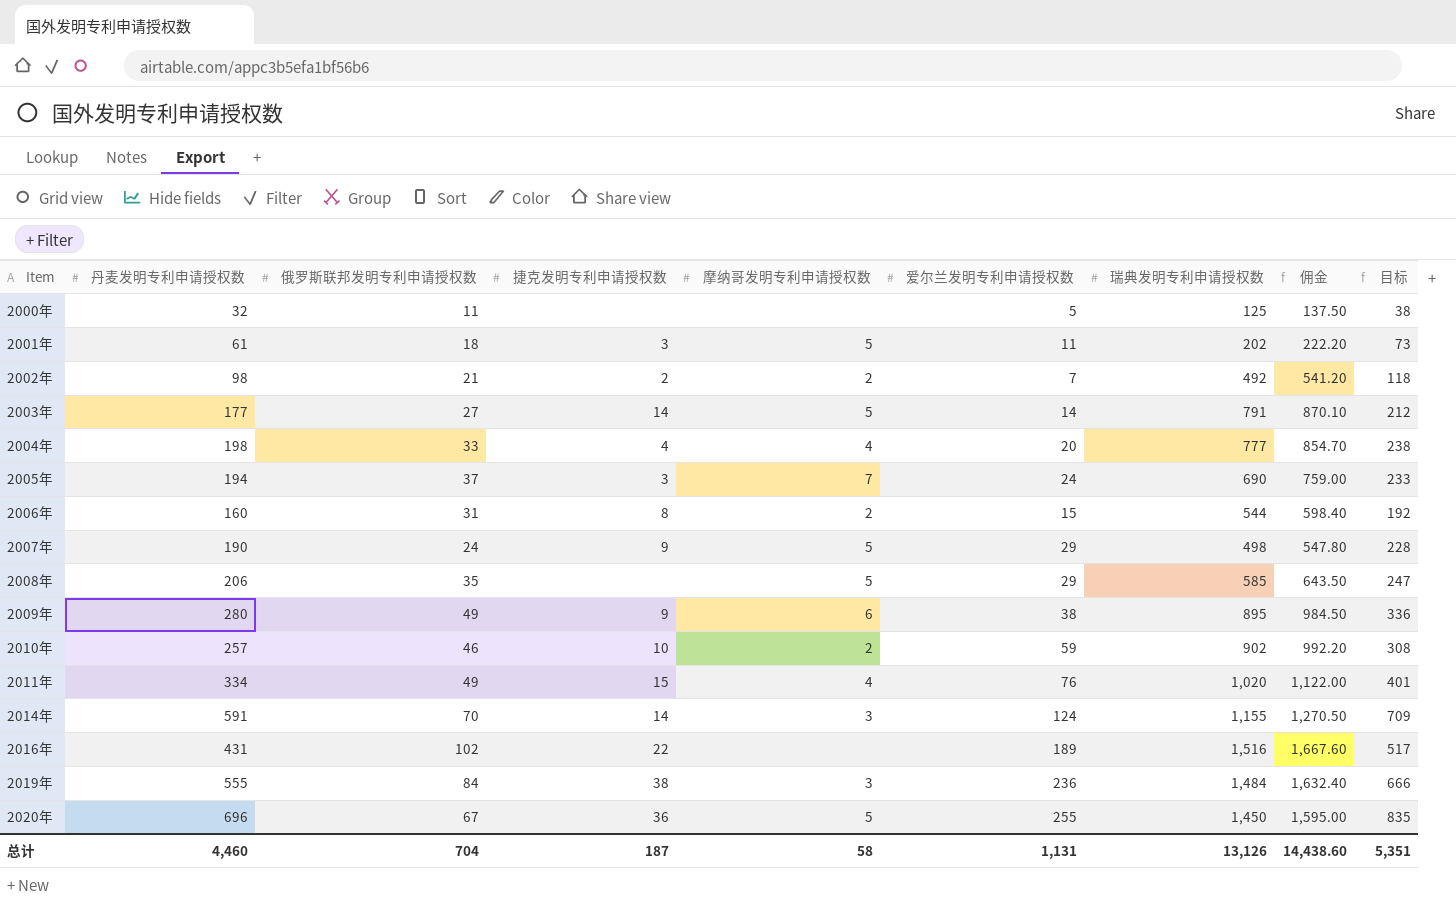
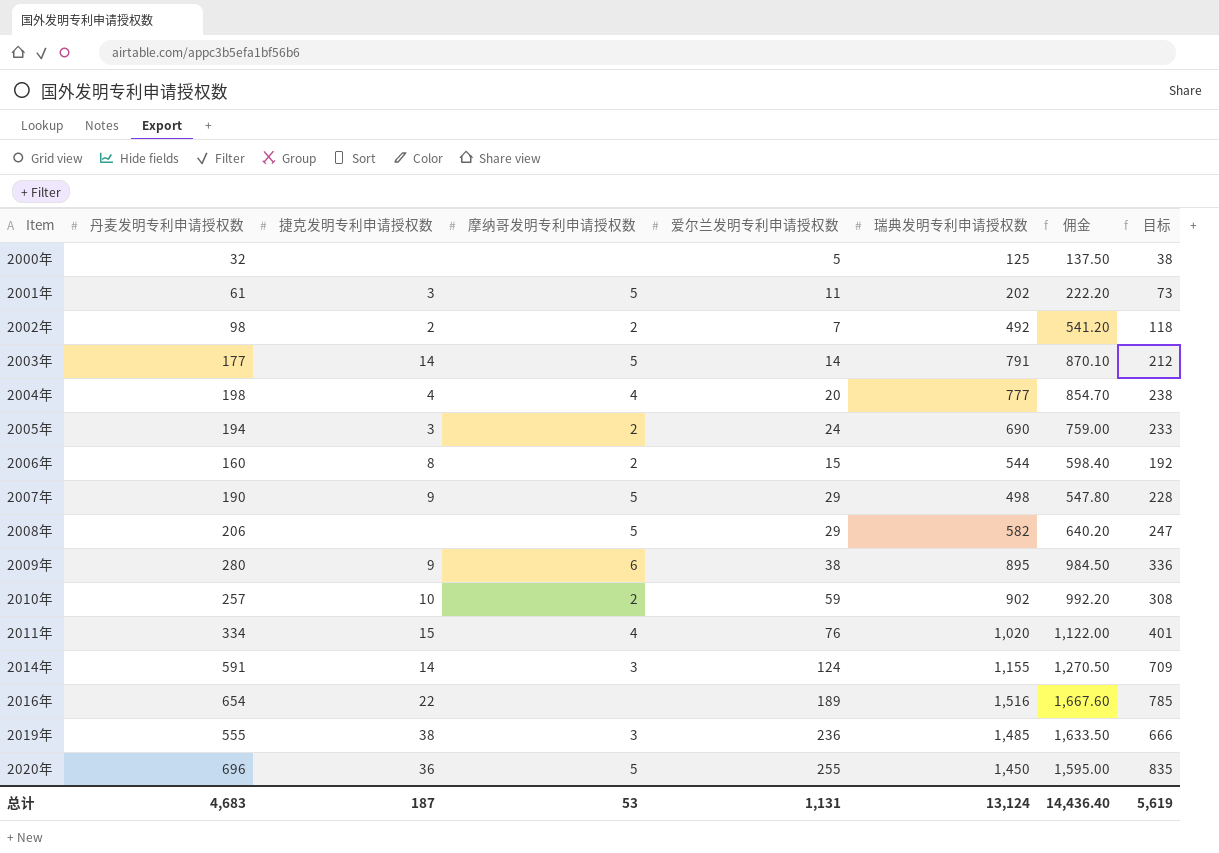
column 俄罗斯联邦发明专利申请授权数 | position: 3 -> none
2005年 | 摩纳哥发明专利申请授权数: 7 -> 2
2008年 | 瑞典发明专利申请授权数: 585 -> 582
2008年 | 佣金: 643.50 -> 640.20
2016年 | 丹麦发明专利申请授权数: 431 -> 654
2016年 | 目标: 517 -> 785
2019年 | 瑞典发明专利申请授权数: 1,484 -> 1,485
2019年 | 佣金: 1,632.40 -> 1,633.50
总计 | 丹麦发明专利申请授权数: 4,460 -> 4,683
总计 | 摩纳哥发明专利申请授权数: 58 -> 53
总计 | 瑞典发明专利申请授权数: 13,126 -> 13,124
总计 | 佣金: 14,438.60 -> 14,436.40
总计 | 目标: 5,351 -> 5,619

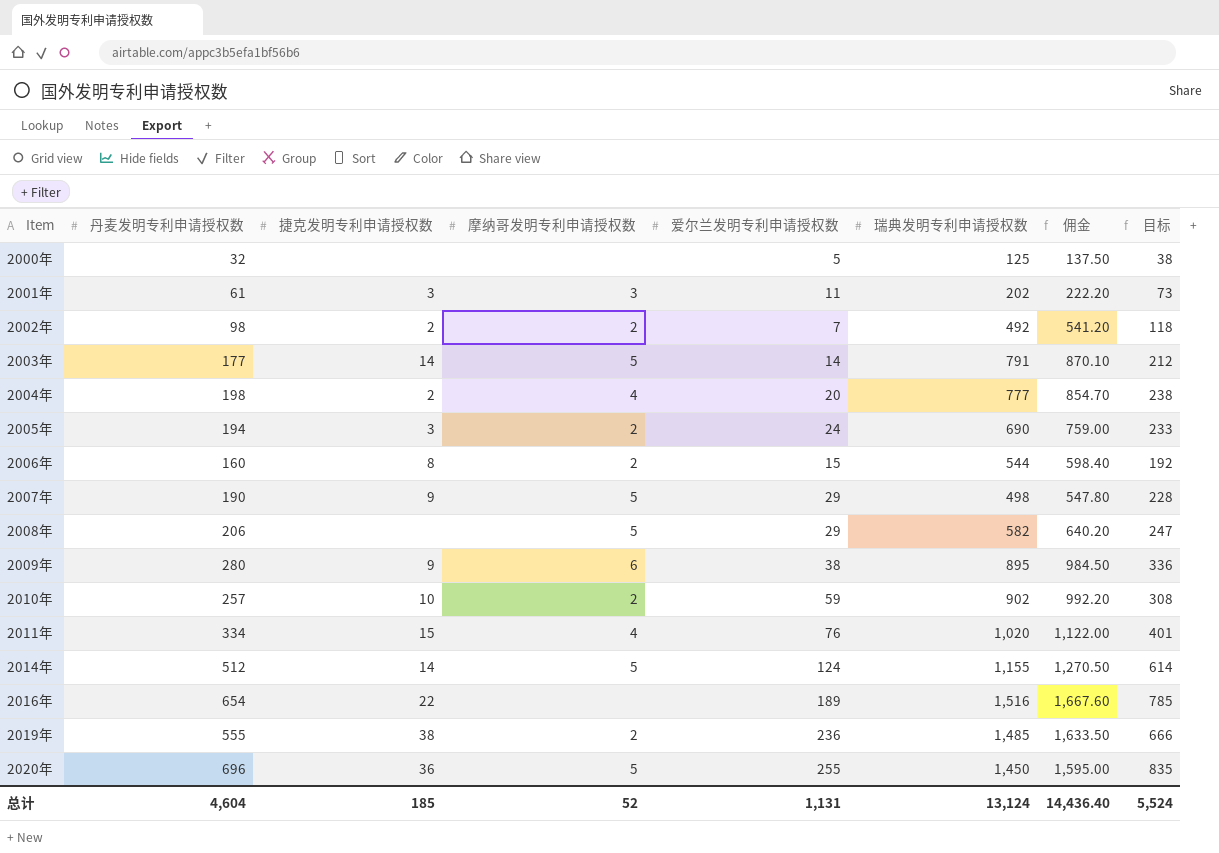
2001年 | 摩纳哥发明专利申请授权数: 5 -> 3
2004年 | 捷克发明专利申请授权数: 4 -> 2
2014年 | 丹麦发明专利申请授权数: 591 -> 512
2014年 | 摩纳哥发明专利申请授权数: 3 -> 5
2014年 | 目标: 709 -> 614
2019年 | 摩纳哥发明专利申请授权数: 3 -> 2
总计 | 丹麦发明专利申请授权数: 4,683 -> 4,604
总计 | 捷克发明专利申请授权数: 187 -> 185
总计 | 摩纳哥发明专利申请授权数: 53 -> 52
总计 | 目标: 5,619 -> 5,524

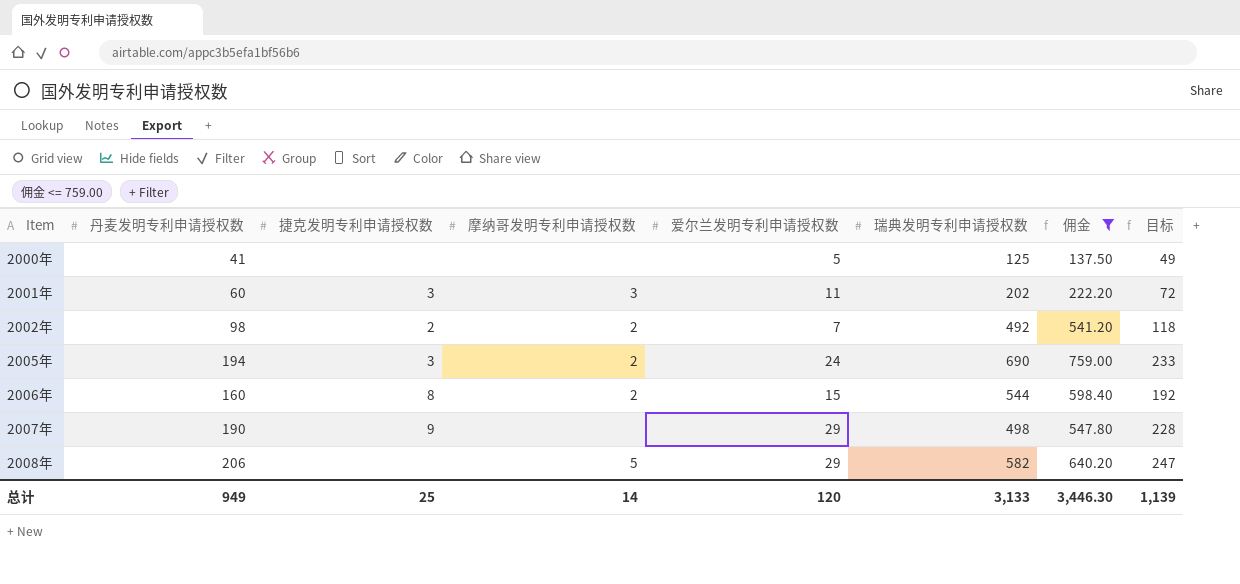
filter: none -> 佣金 <= 759.00
2000年 | 丹麦发明专利申请授权数: 32 -> 41
2000年 | 目标: 38 -> 49
2001年 | 丹麦发明专利申请授权数: 61 -> 60
2001年 | 目标: 73 -> 72
2007年 | 摩纳哥发明专利申请授权数: 5 -> none
总计 | 丹麦发明专利申请授权数: 4,604 -> 949
总计 | 捷克发明专利申请授权数: 185 -> 25
总计 | 摩纳哥发明专利申请授权数: 52 -> 14
总计 | 爱尔兰发明专利申请授权数: 1,131 -> 120
总计 | 瑞典发明专利申请授权数: 13,124 -> 3,133
总计 | 佣金: 14,436.40 -> 3,446.30
总计 | 目标: 5,524 -> 1,139

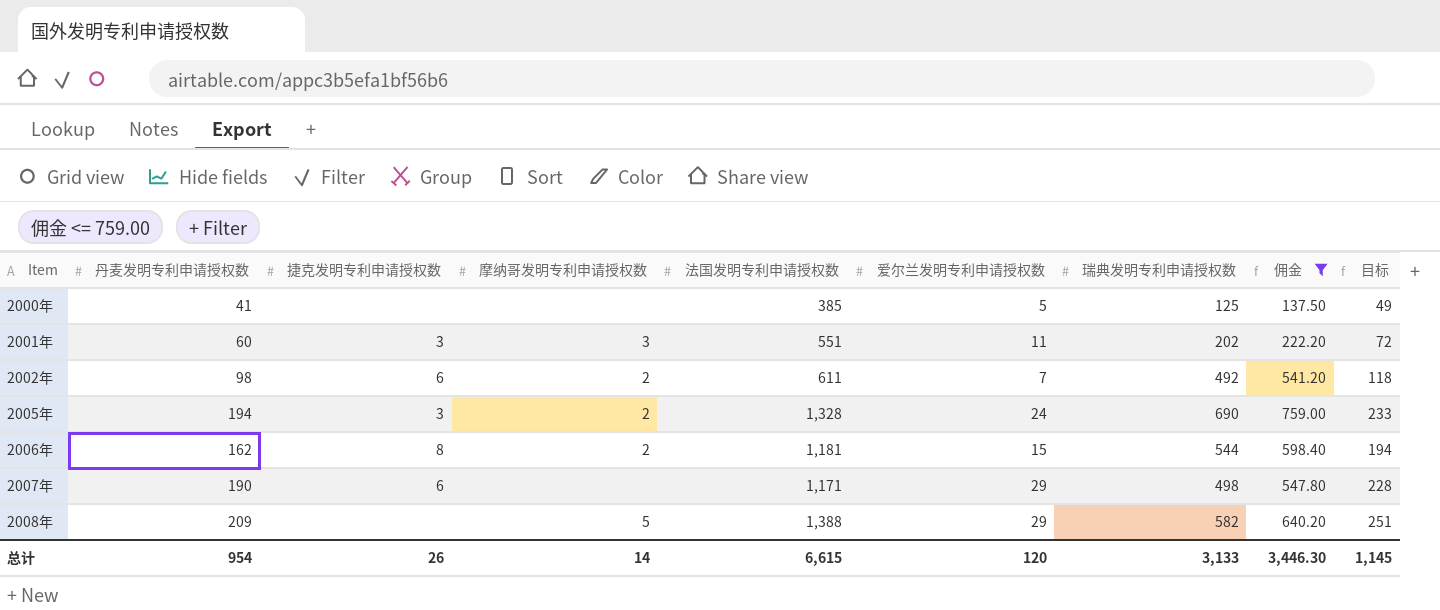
column 法国发明专利申请授权数 | position: none -> 5
2002年 | 捷克发明专利申请授权数: 2 -> 6
2006年 | 丹麦发明专利申请授权数: 160 -> 162
2006年 | 目标: 192 -> 194
2007年 | 捷克发明专利申请授权数: 9 -> 6
2008年 | 丹麦发明专利申请授权数: 206 -> 209
2008年 | 目标: 247 -> 251
总计 | 丹麦发明专利申请授权数: 949 -> 954
总计 | 捷克发明专利申请授权数: 25 -> 26
总计 | 目标: 1,139 -> 1,145

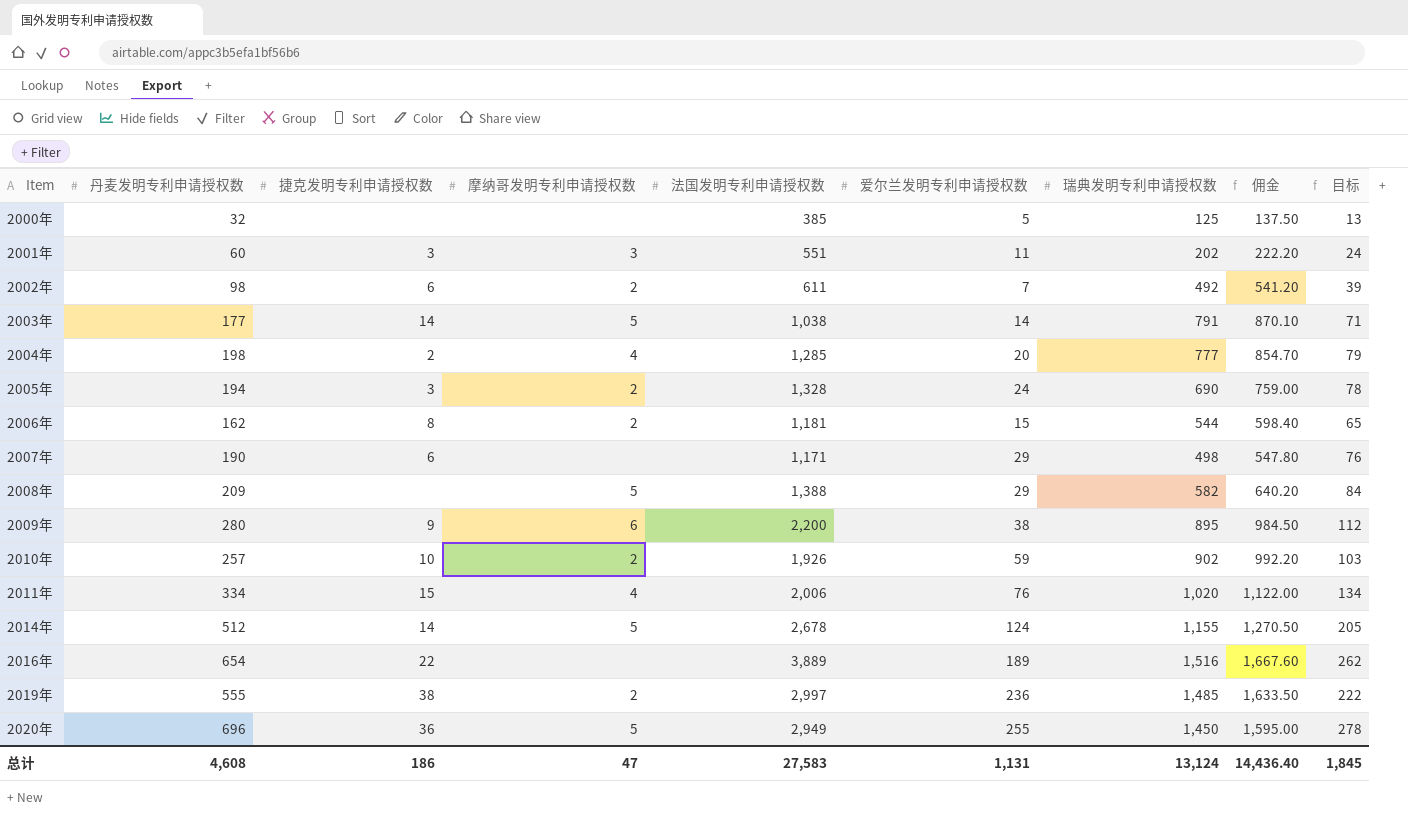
filter: 佣金 <= 759.00 -> none
column 目标 | formula: [丹麦发明专利申请授权数] * 1.2 -> [丹麦发明专利申请授权数] * 0.4
2000年 | 丹麦发明专利申请授权数: 41 -> 32
总计 | 丹麦发明专利申请授权数: 954 -> 4,608
总计 | 捷克发明专利申请授权数: 26 -> 186
总计 | 摩纳哥发明专利申请授权数: 14 -> 47
总计 | 法国发明专利申请授权数: 6,615 -> 27,583
总计 | 爱尔兰发明专利申请授权数: 120 -> 1,131
总计 | 瑞典发明专利申请授权数: 3,133 -> 13,124
总计 | 佣金: 3,446.30 -> 14,436.40
总计 | 目标: 1,145 -> 1,845

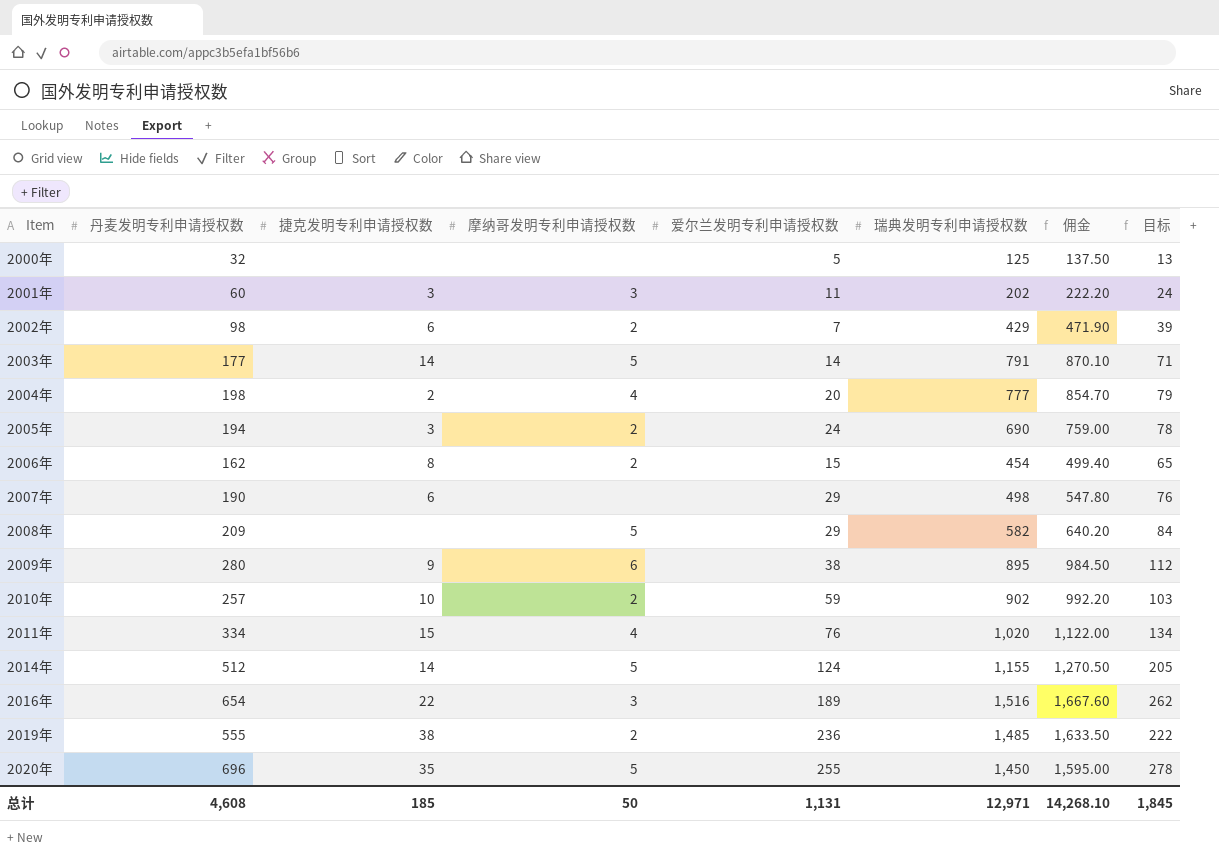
column 法国发明专利申请授权数 | position: 5 -> none
2002年 | 瑞典发明专利申请授权数: 492 -> 429
2002年 | 佣金: 541.20 -> 471.90
2006年 | 瑞典发明专利申请授权数: 544 -> 454
2006年 | 佣金: 598.40 -> 499.40
2016年 | 摩纳哥发明专利申请授权数: none -> 3
2020年 | 捷克发明专利申请授权数: 36 -> 35
总计 | 捷克发明专利申请授权数: 186 -> 185
总计 | 摩纳哥发明专利申请授权数: 47 -> 50
总计 | 瑞典发明专利申请授权数: 13,124 -> 12,971
总计 | 佣金: 14,436.40 -> 14,268.10

